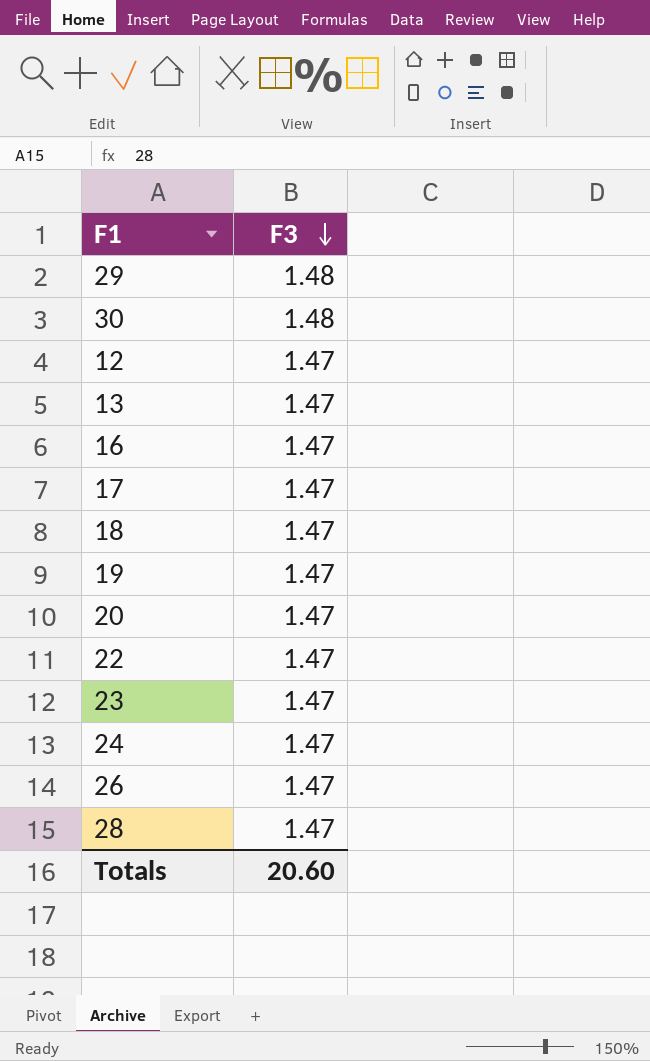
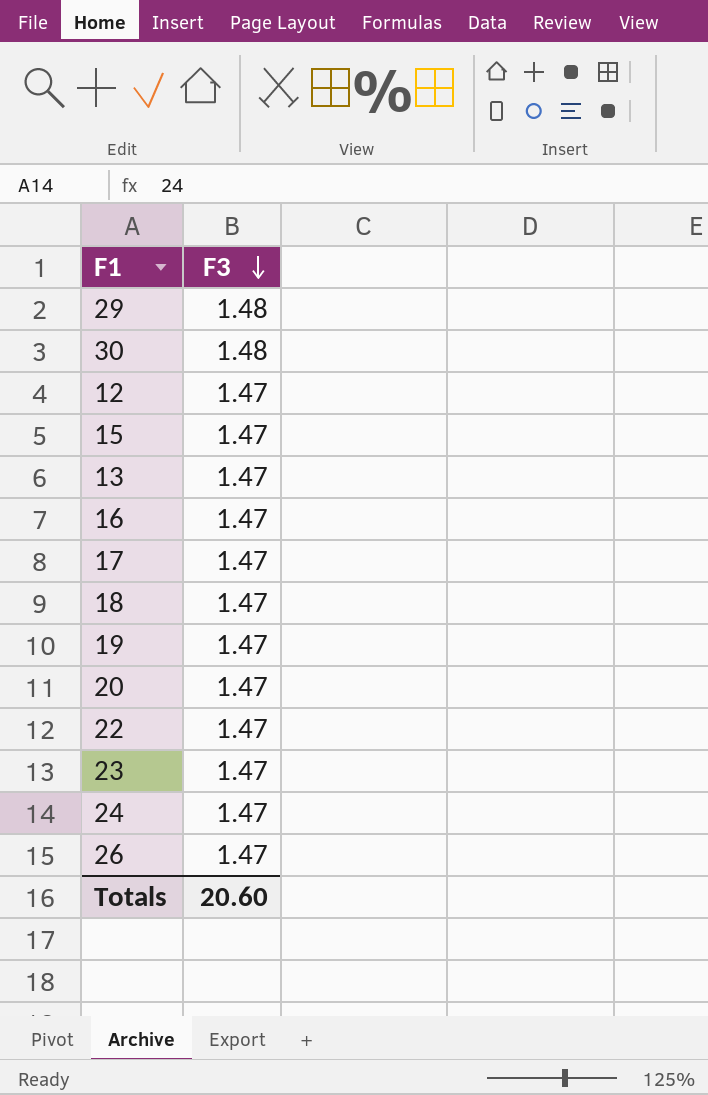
row 28: 1.47 -> none
row 15: none -> 1.47

